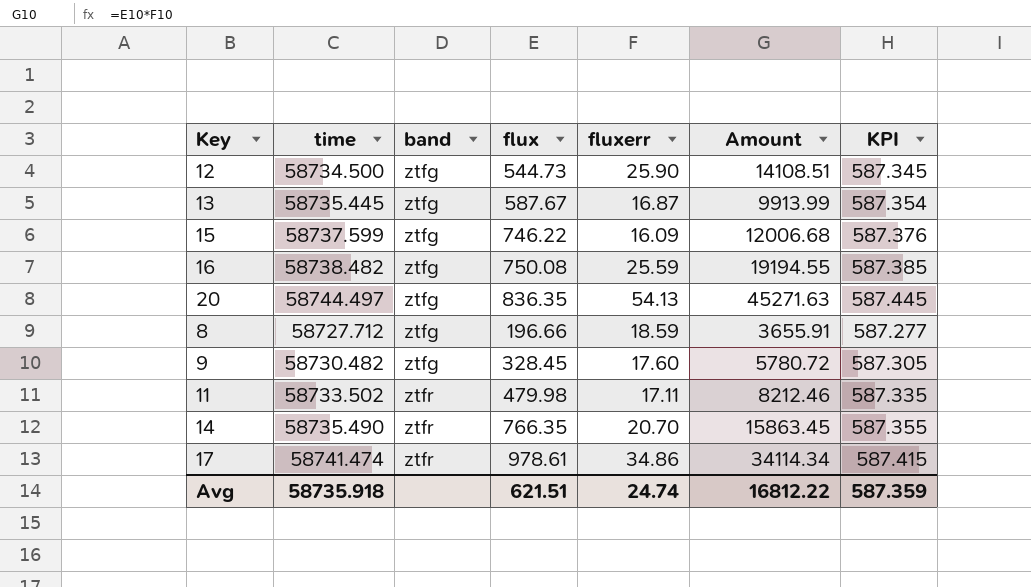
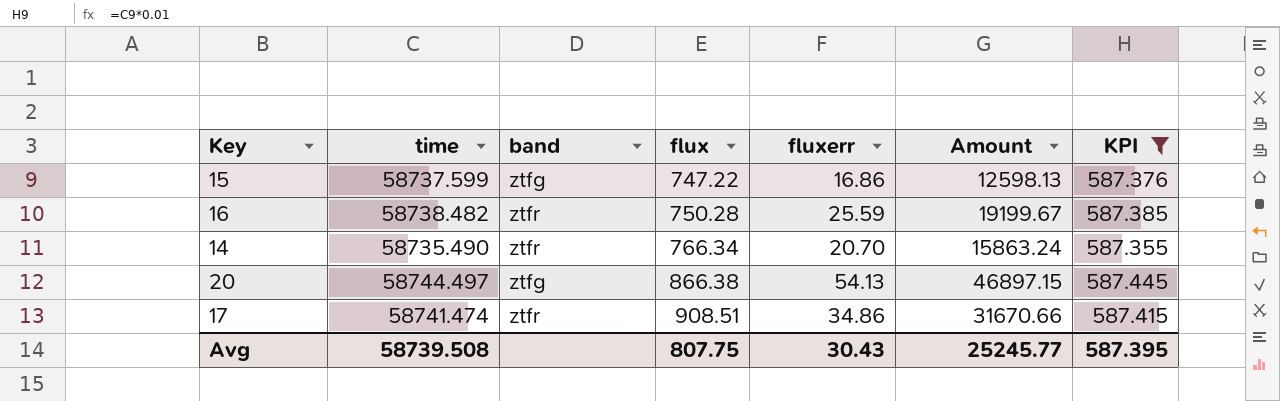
filter: none -> KPI >= 587.355
row order: band ascending -> flux ascending
15 | flux: 746.22 -> 747.22
15 | fluxerr: 16.09 -> 16.86
15 | Amount: 12006.68 -> 12598.13
16 | band: ztfg -> ztfr
16 | flux: 750.08 -> 750.28
16 | Amount: 19194.55 -> 19199.67
14 | flux: 766.35 -> 766.34
14 | Amount: 15863.45 -> 15863.24
20 | flux: 836.35 -> 866.38
20 | Amount: 45271.63 -> 46897.15
17 | flux: 978.61 -> 908.51
17 | Amount: 34114.34 -> 31670.66
Avg | time: 58735.918 -> 58739.508
Avg | flux: 621.51 -> 807.75
Avg | fluxerr: 24.74 -> 30.43
Avg | Amount: 16812.22 -> 25245.77
Avg | KPI: 587.359 -> 587.395

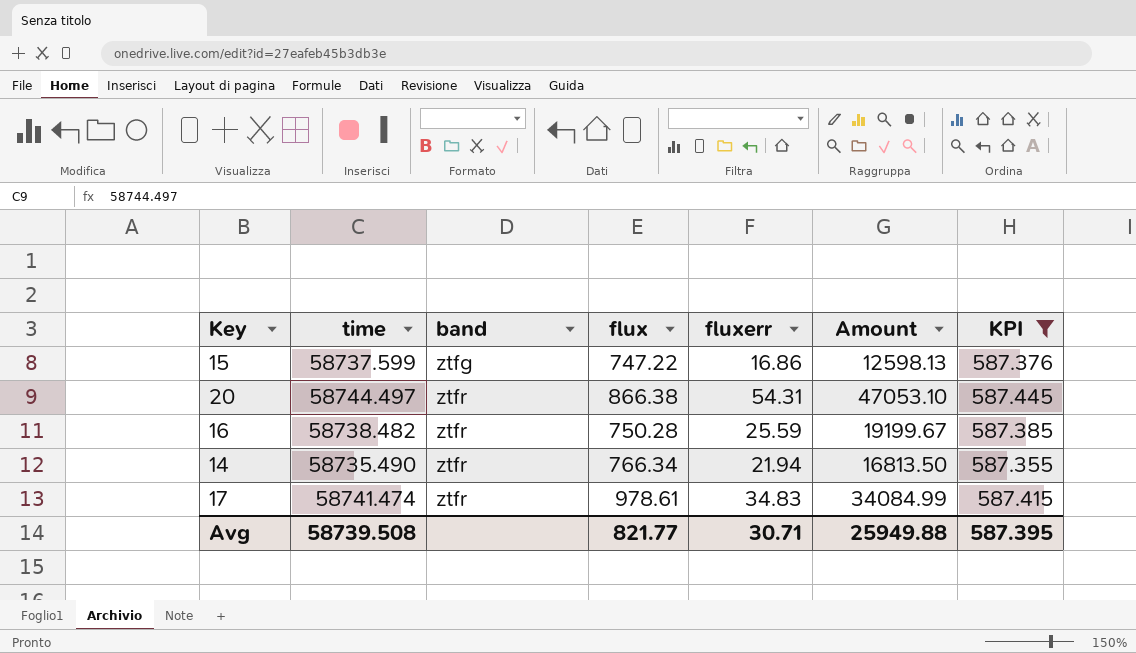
row order: flux ascending -> band ascending
20 | band: ztfg -> ztfr
20 | fluxerr: 54.13 -> 54.31
20 | Amount: 46897.15 -> 47053.10
14 | fluxerr: 20.70 -> 21.94
14 | Amount: 15863.24 -> 16813.50
17 | flux: 908.51 -> 978.61
17 | fluxerr: 34.86 -> 34.83
17 | Amount: 31670.66 -> 34084.99
Avg | flux: 807.75 -> 821.77
Avg | fluxerr: 30.43 -> 30.71
Avg | Amount: 25245.77 -> 25949.88

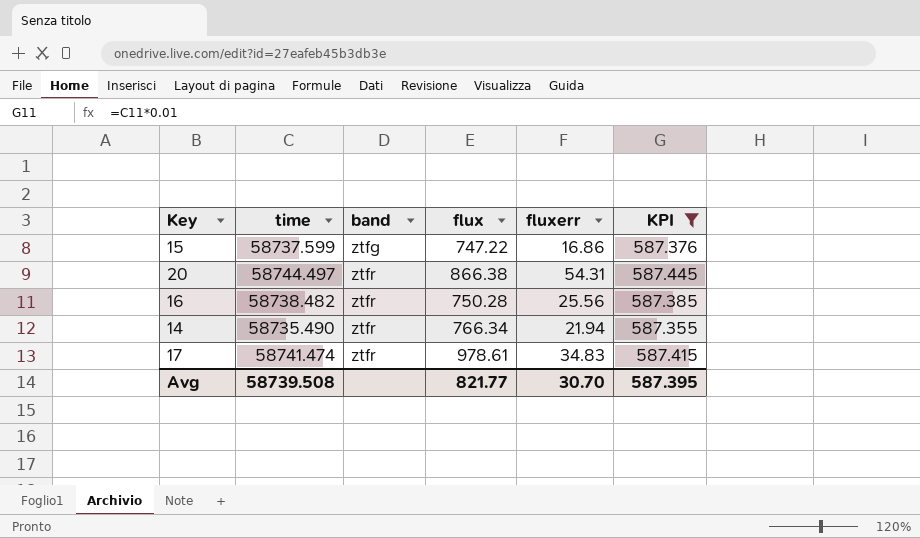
column Amount | formula: [flux] * [fluxerr] -> none
16 | fluxerr: 25.59 -> 25.56
Avg | fluxerr: 30.71 -> 30.70

